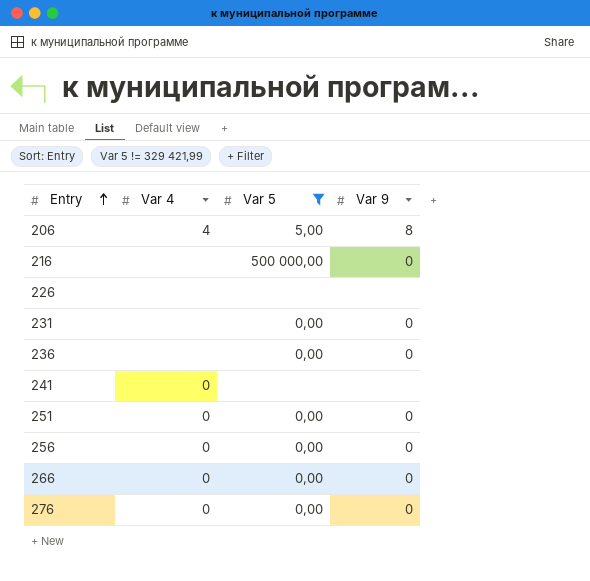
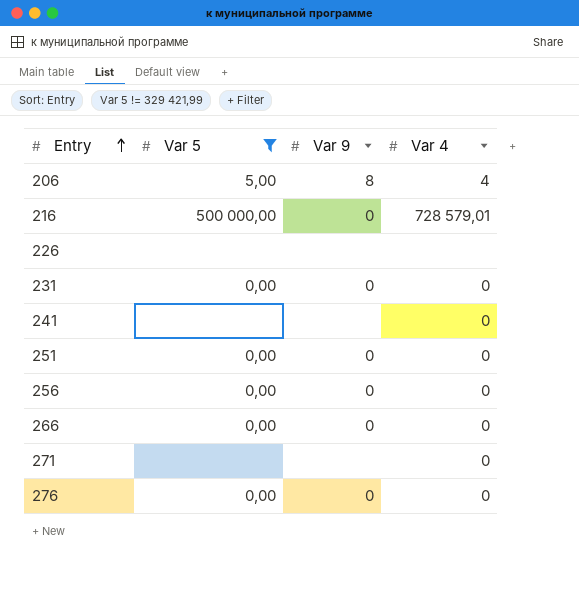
column Var 4 | position: 2 -> 4
row 236: none | 0,00 | 0 -> none
216 | Var 4: none -> 728 579,01
231 | Var 4: none -> 0
row 271: none -> none | none | 0

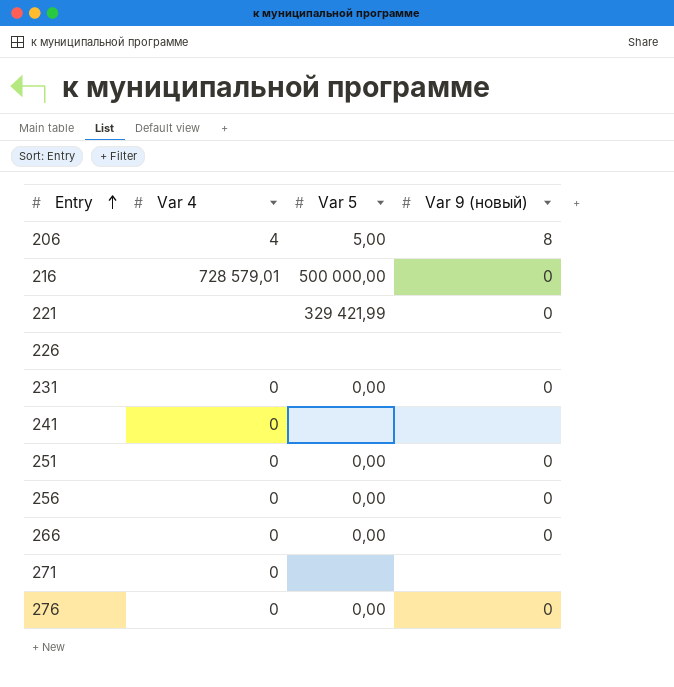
filter: Var 5 != 329 421,99 -> none
column Var 4 | position: 4 -> 2
column name: Var 9 -> Var 9 (новый)

